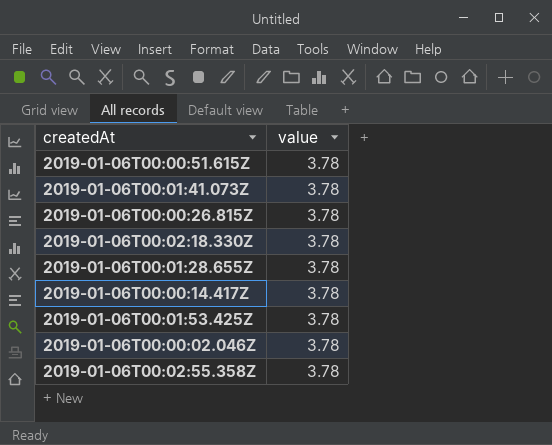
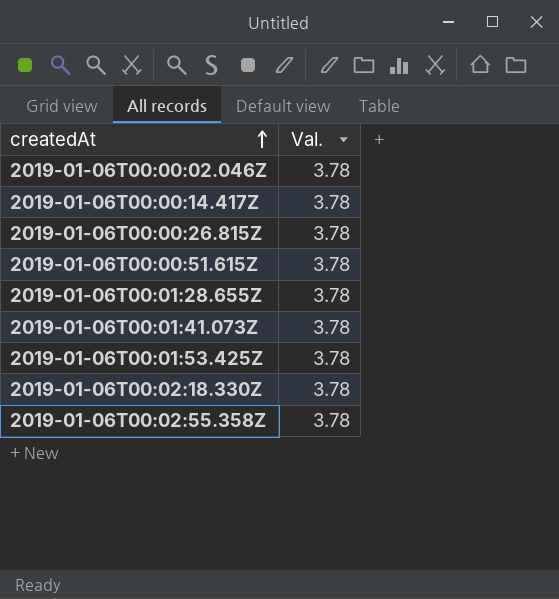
row order: none -> createdAt ascending
column name: value -> Val.

